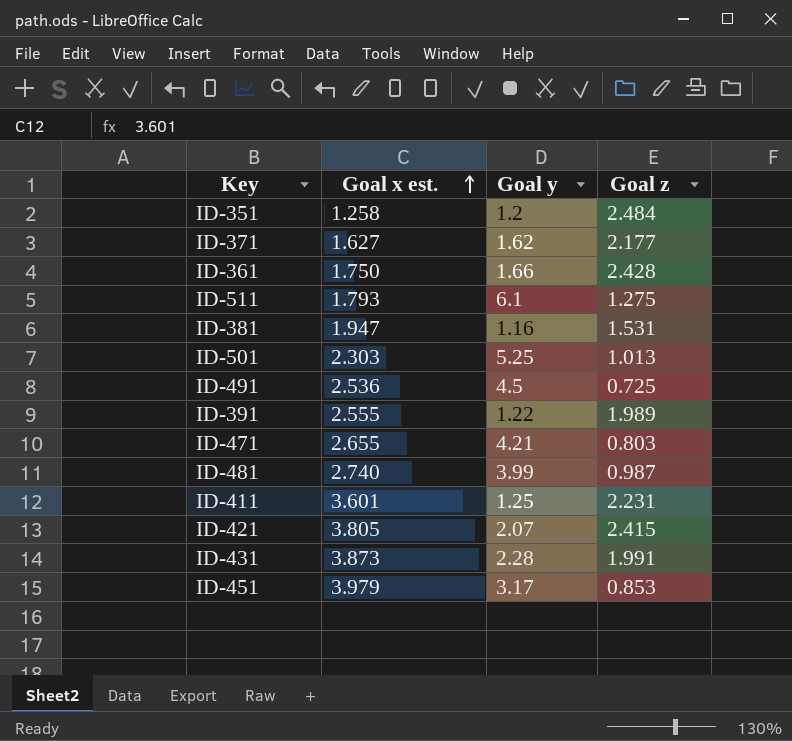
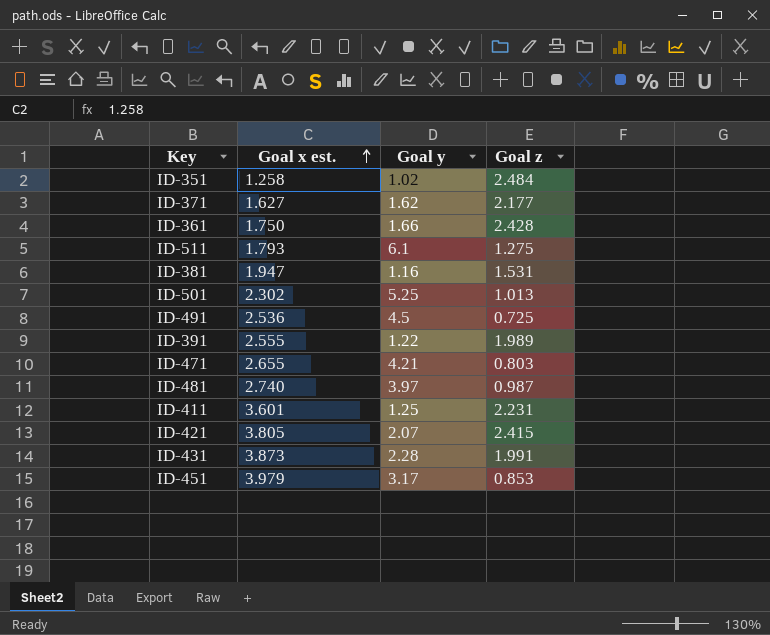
ID-351 | Goal y: 1.2 -> 1.02
ID-501 | Goal x est.: 2.303 -> 2.302
ID-481 | Goal y: 3.99 -> 3.97

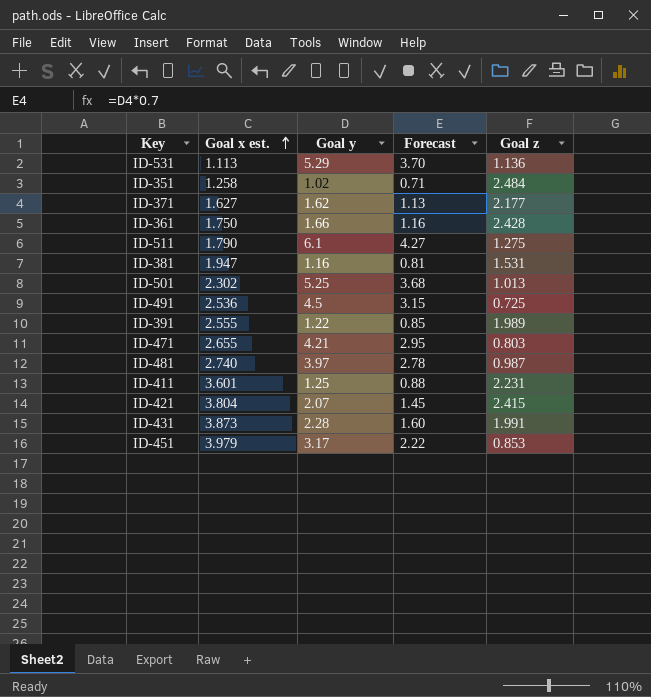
column Forecast | formula: none -> [Goal y] * 0.7
row ID-531: none -> 1.113 | 5.29 | 3.70 | 1.136
ID-511 | Goal x est.: 1.793 -> 1.790
ID-421 | Goal x est.: 3.805 -> 3.804

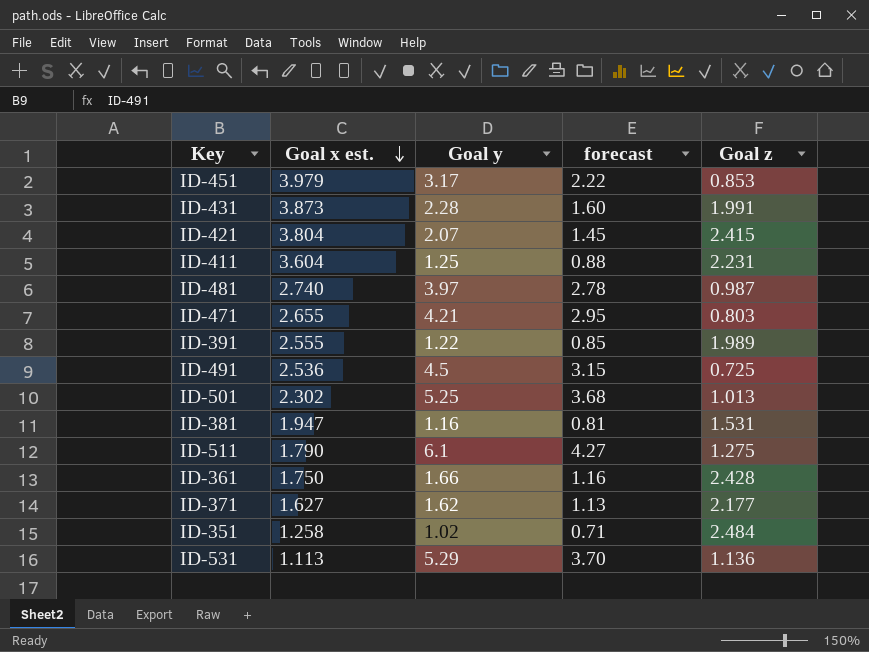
row order: Goal x est. ascending -> Goal x est. descending
column name: Forecast -> forecast
ID-411 | Goal x est.: 3.601 -> 3.604

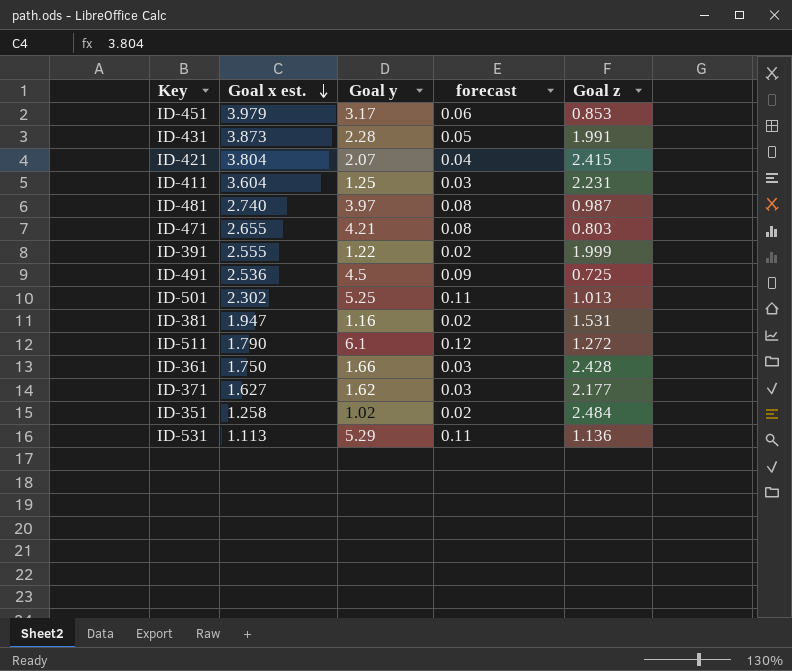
column forecast | formula: [Goal y] * 0.7 -> [Goal y] * 0.02
ID-391 | Goal z: 1.989 -> 1.999
ID-511 | Goal z: 1.275 -> 1.272

